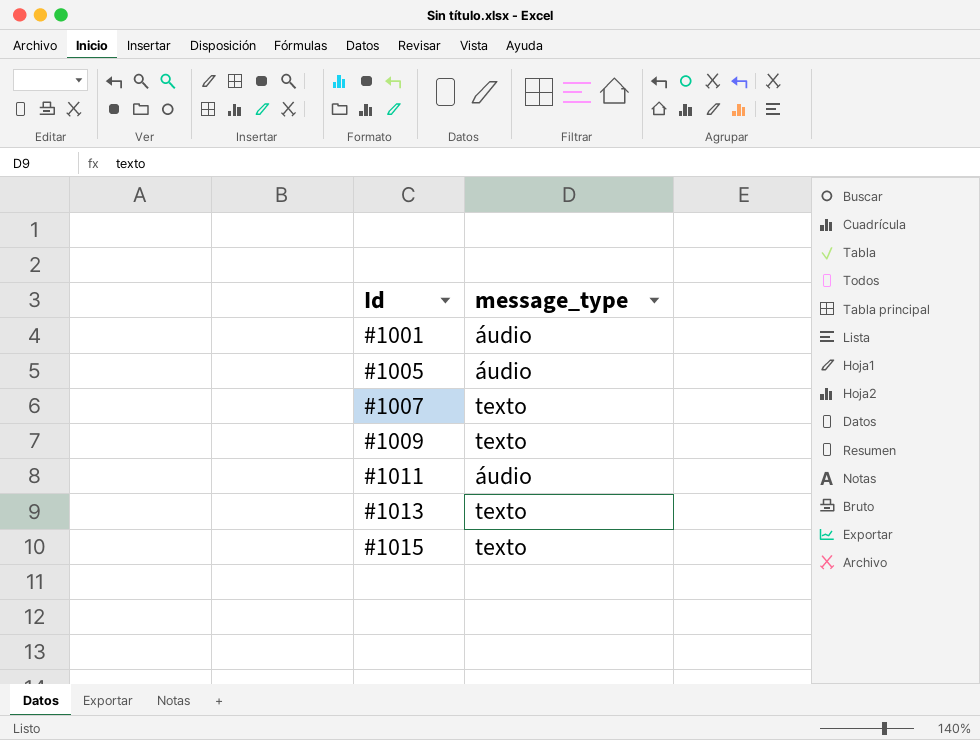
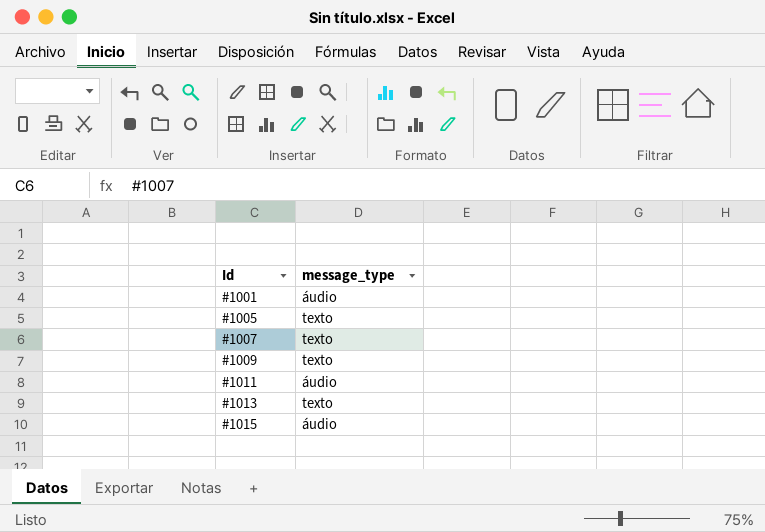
#1005 | message_type: áudio -> texto
#1015 | message_type: texto -> áudio

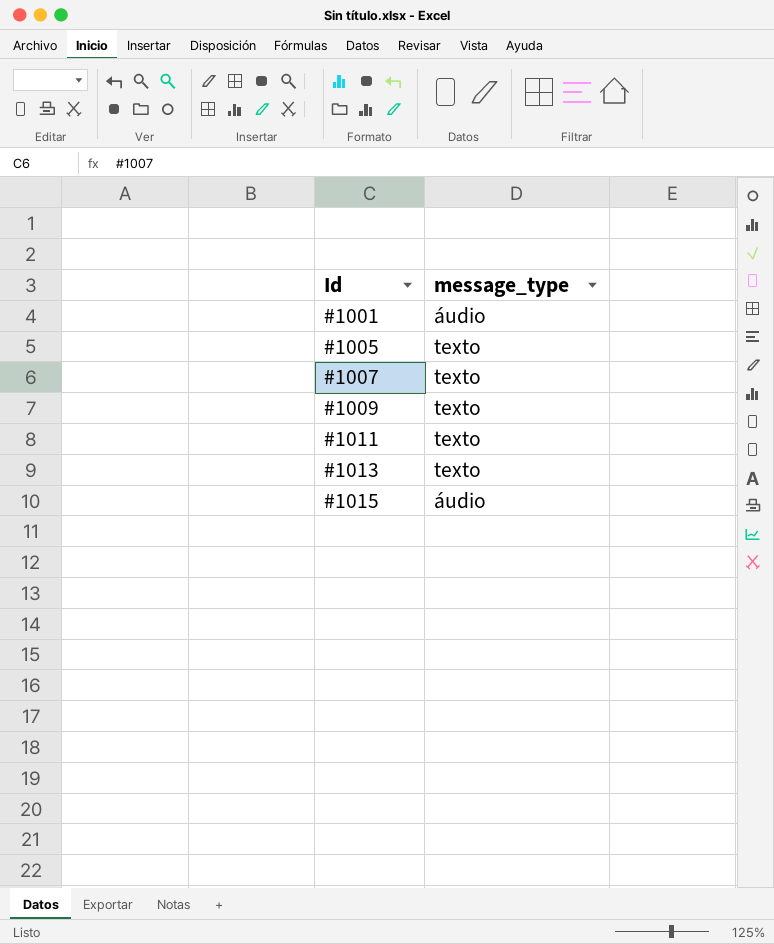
#1011 | message_type: áudio -> texto

